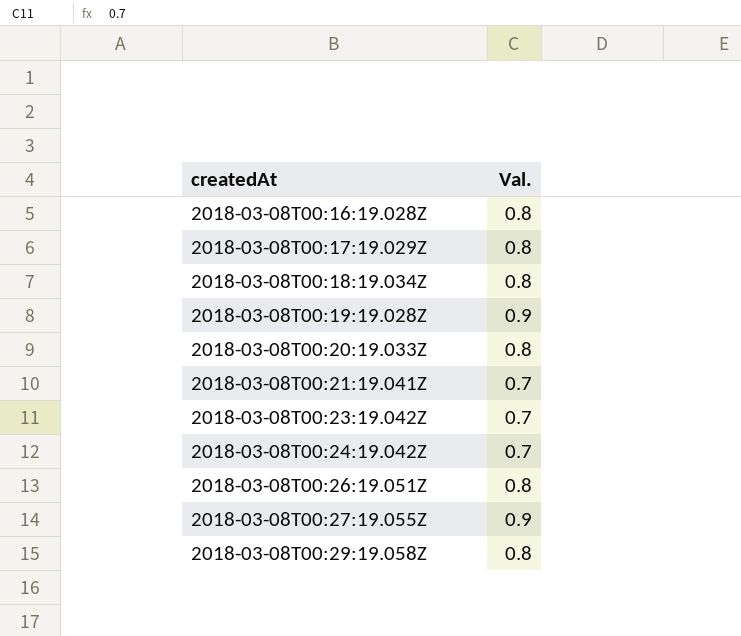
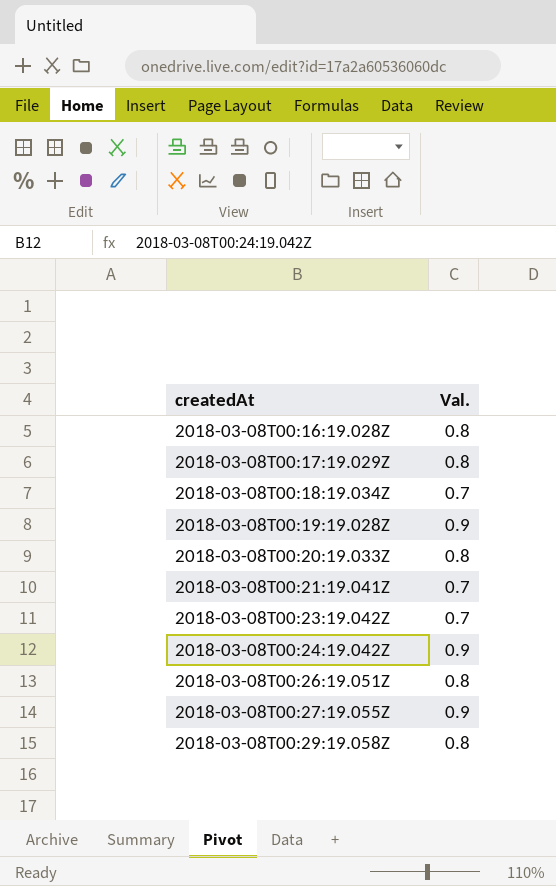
2018-03-08T00:18:19.034Z | Val.: 0.8 -> 0.7
2018-03-08T00:24:19.042Z | Val.: 0.7 -> 0.9

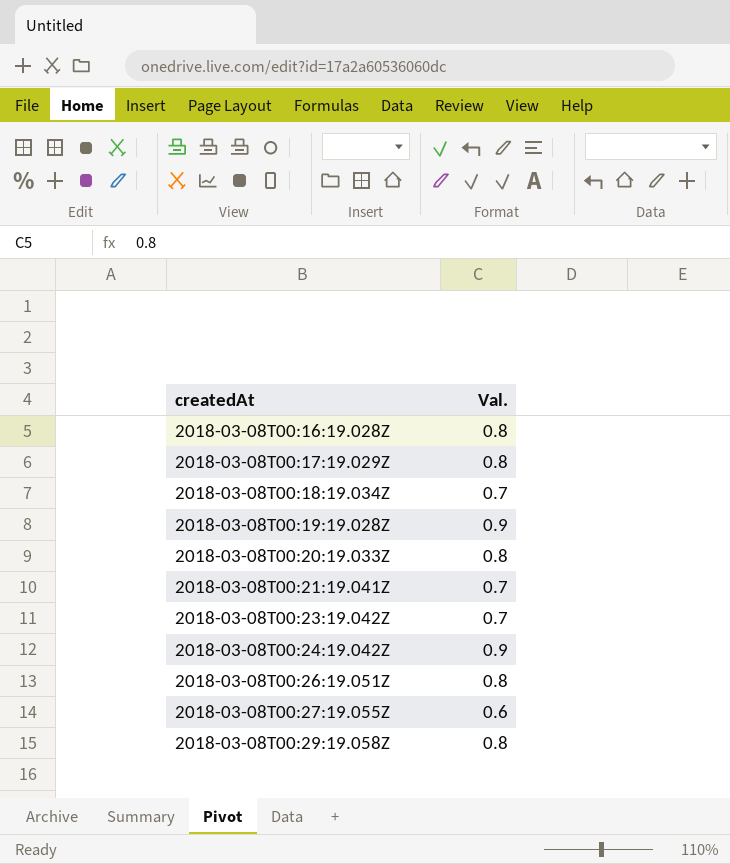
2018-03-08T00:27:19.055Z | Val.: 0.9 -> 0.6

